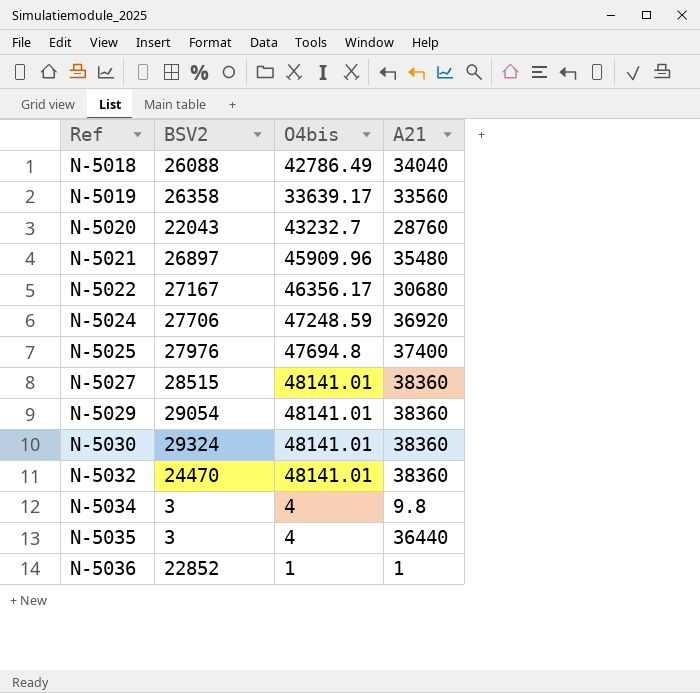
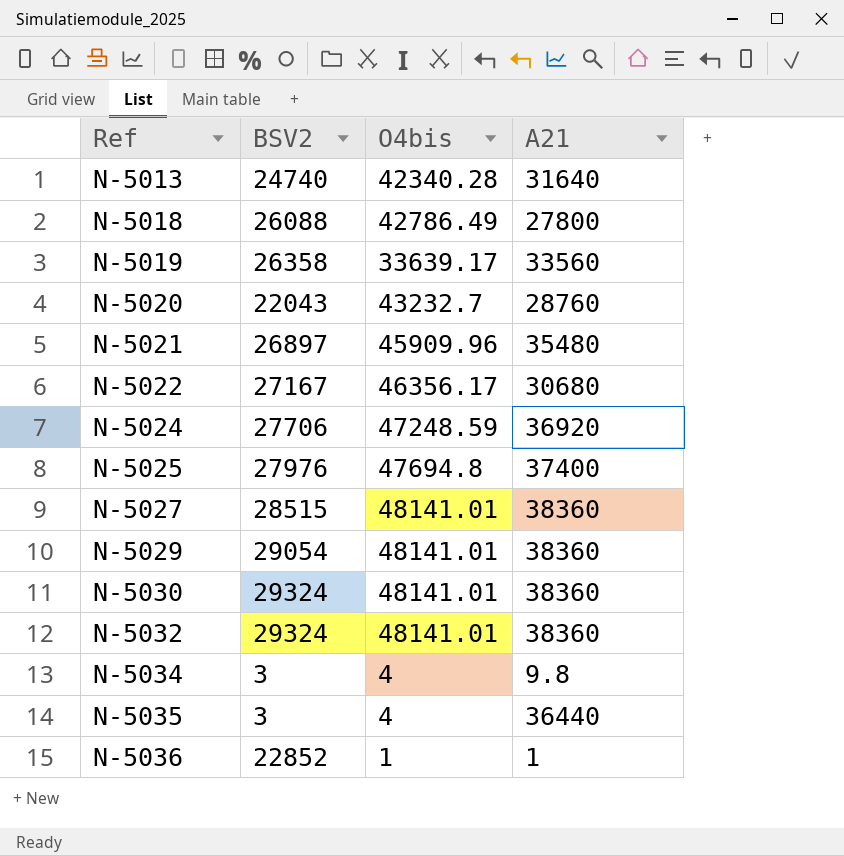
row N-5013: none -> 24740 | 42340.28 | 31640
N-5018 | A21: 34040 -> 27800
N-5032 | BSV2: 24470 -> 29324

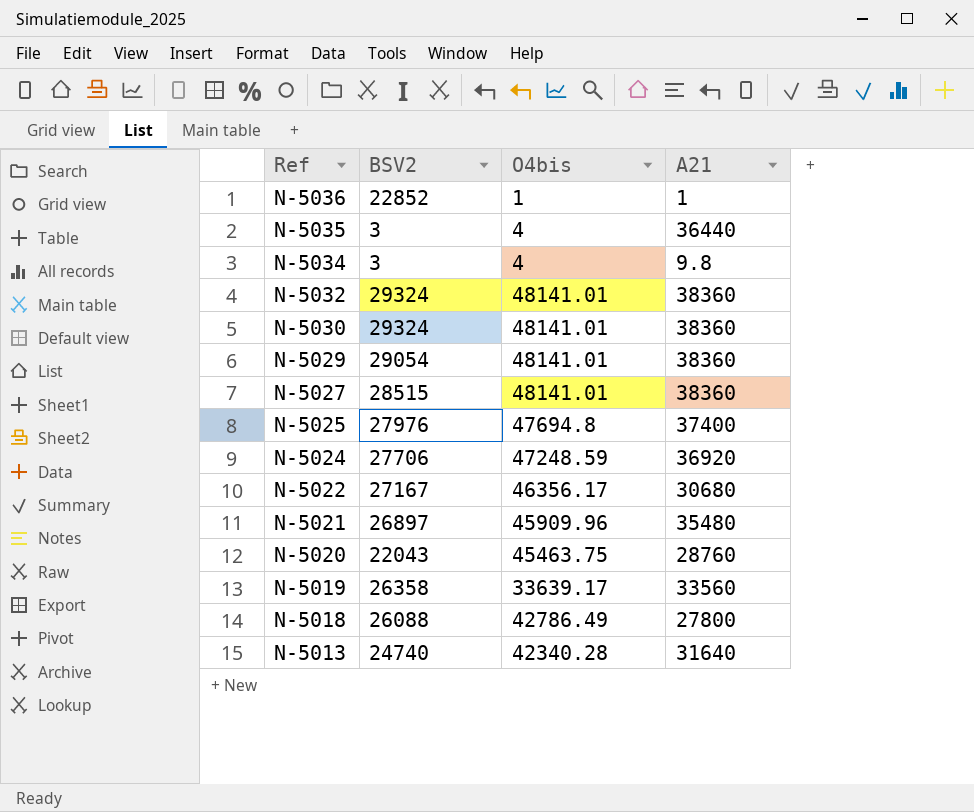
row order: Ref ascending -> Ref descending
N-5020 | O4bis: 43232.7 -> 45463.75

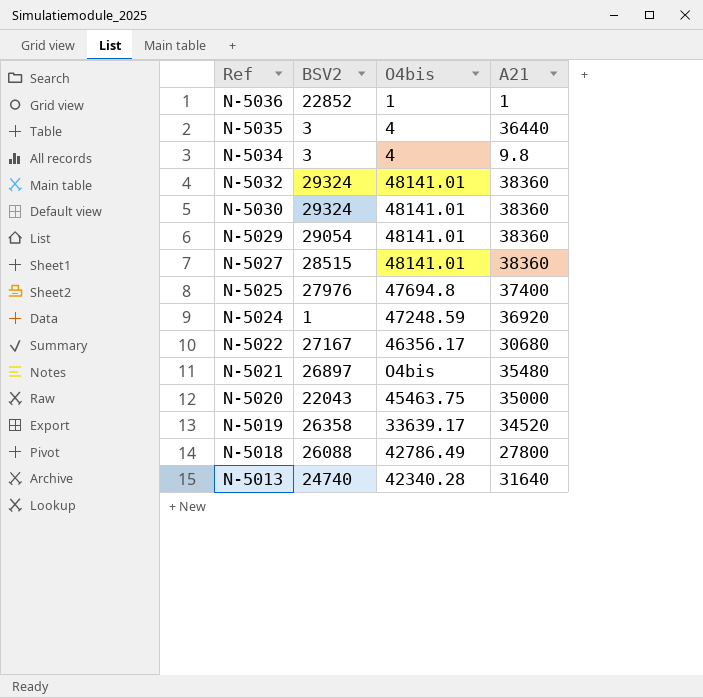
N-5024 | BSV2: 27706 -> 1
N-5021 | O4bis: 45909.96 -> O4bis
N-5020 | A21: 28760 -> 35000
N-5019 | A21: 33560 -> 34520

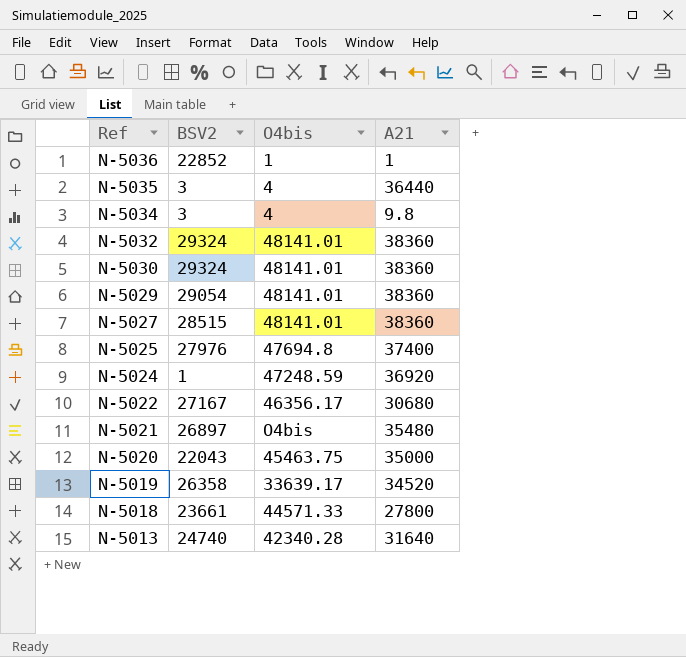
N-5018 | BSV2: 26088 -> 23661
N-5018 | O4bis: 42786.49 -> 44571.33

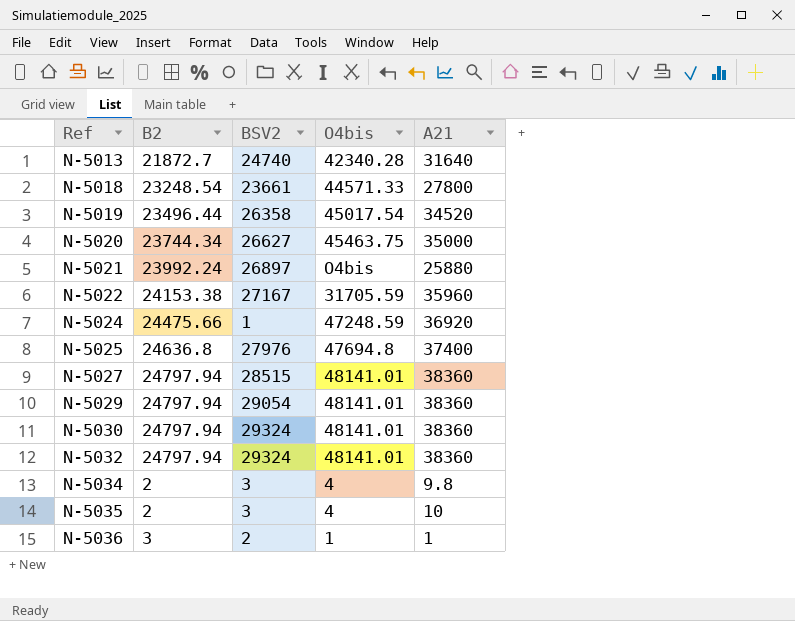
row order: Ref descending -> Ref ascending
column B2 | position: none -> 2
N-5019 | O4bis: 33639.17 -> 45017.54
N-5020 | BSV2: 22043 -> 26627
N-5021 | A21: 35480 -> 25880
N-5022 | O4bis: 46356.17 -> 31705.59
N-5022 | A21: 30680 -> 35960
N-5035 | A21: 36440 -> 10
N-5036 | BSV2: 22852 -> 2

